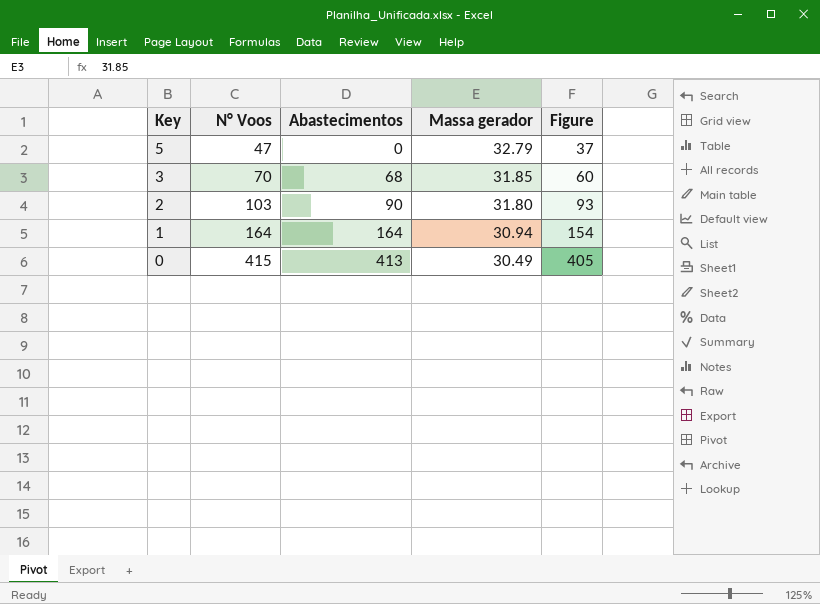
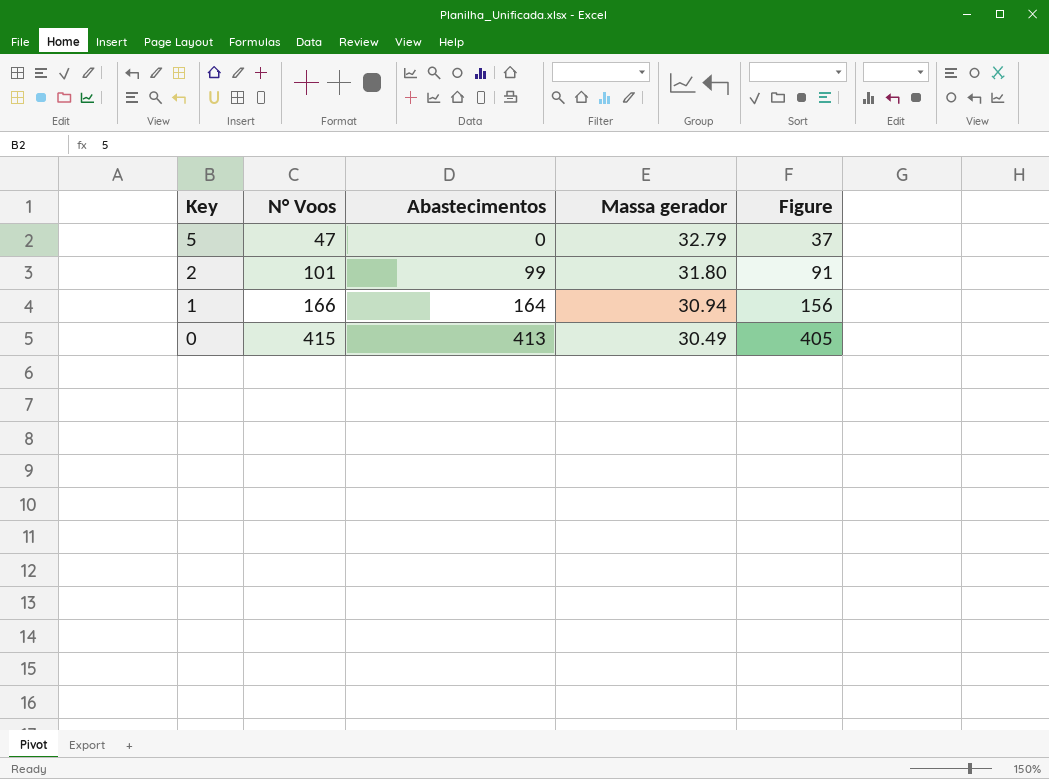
row 3: 70 | 68 | 31.85 | 60 -> none
2 | N° Voos: 103 -> 101
2 | Abastecimentos: 90 -> 99
2 | Figure: 93 -> 91
1 | N° Voos: 164 -> 166
1 | Figure: 154 -> 156

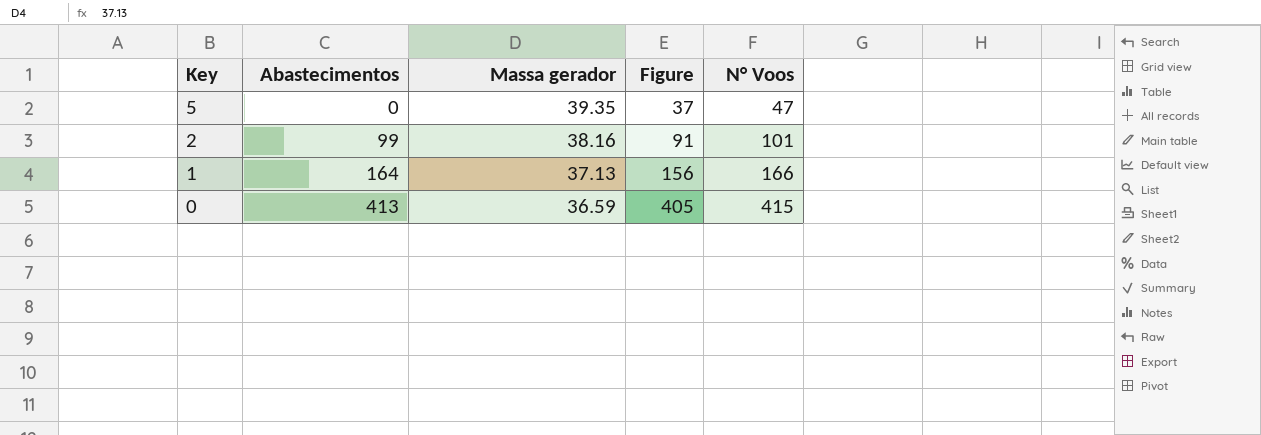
column N° Voos | position: 2 -> 5
5 | Massa gerador: 32.79 -> 39.35
2 | Massa gerador: 31.80 -> 38.16
1 | Massa gerador: 30.94 -> 37.13
0 | Massa gerador: 30.49 -> 36.59

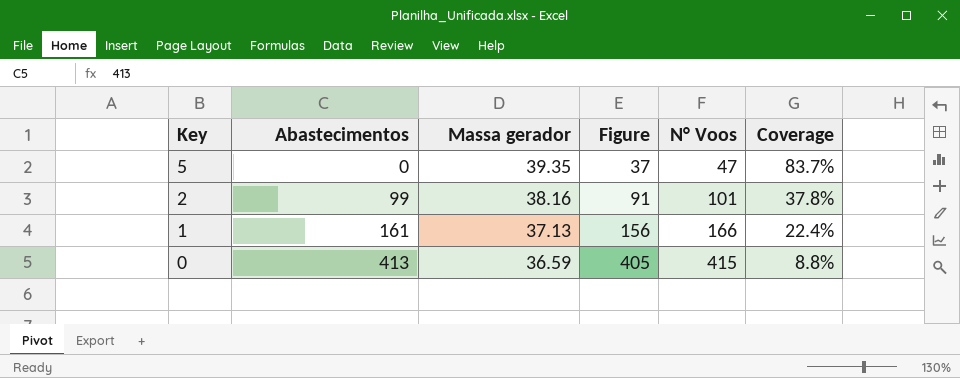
column Coverage | formula: none -> [Massa gerador] / [N° Voos]
1 | Abastecimentos: 164 -> 161

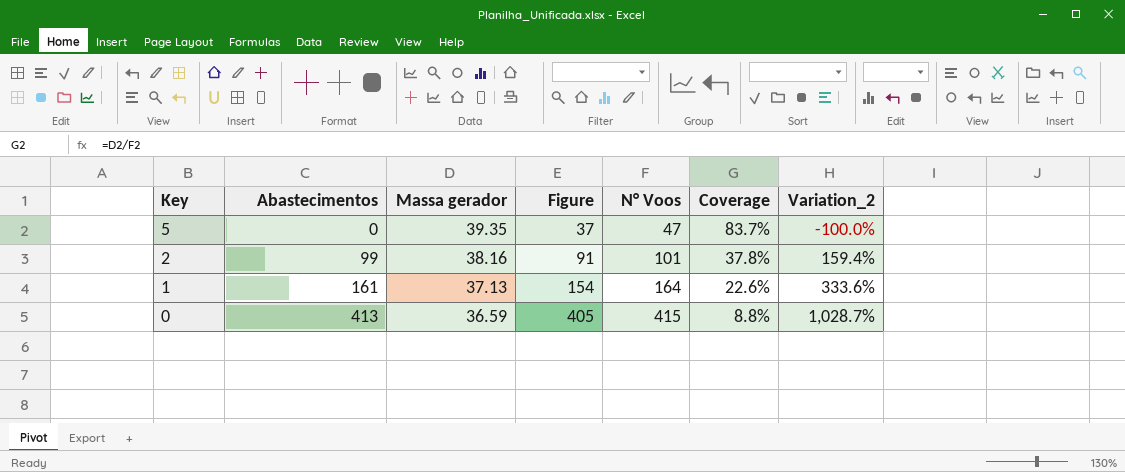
column Variation_2 | formula: none -> ([Abastecimentos] - [Massa gerador]) / [Massa gerador]
1 | Figure: 156 -> 154
1 | N° Voos: 166 -> 164
1 | Coverage: 22.4% -> 22.6%

